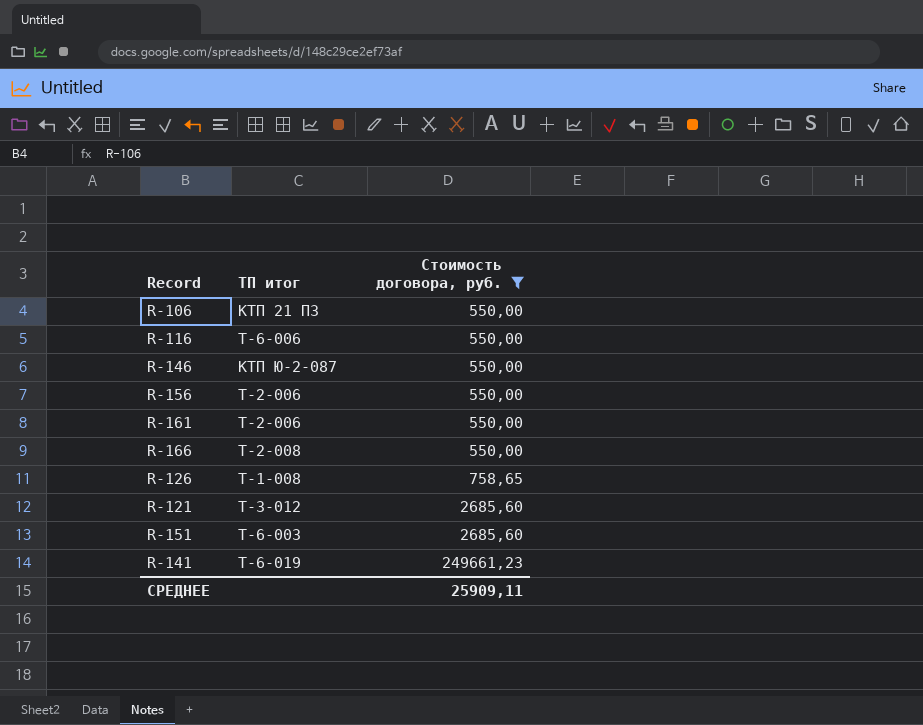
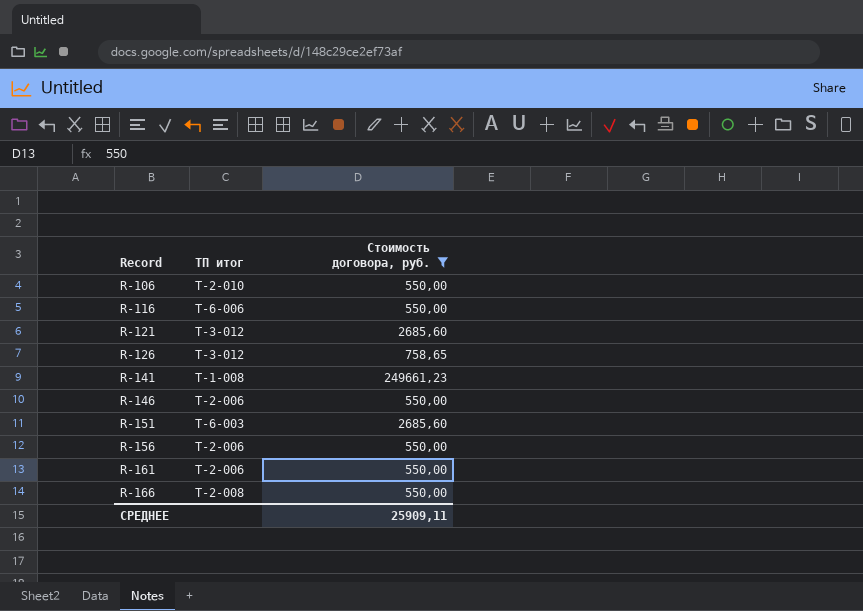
row order: Стоимость договора, руб. ascending -> Record ascending
R-106 | ТП итог: КТП 21 П3 -> Т-2-010
R-126 | ТП итог: Т-1-008 -> Т-3-012
R-141 | ТП итог: Т-6-019 -> Т-1-008
R-146 | ТП итог: КТП Ю-2-087 -> Т-2-006

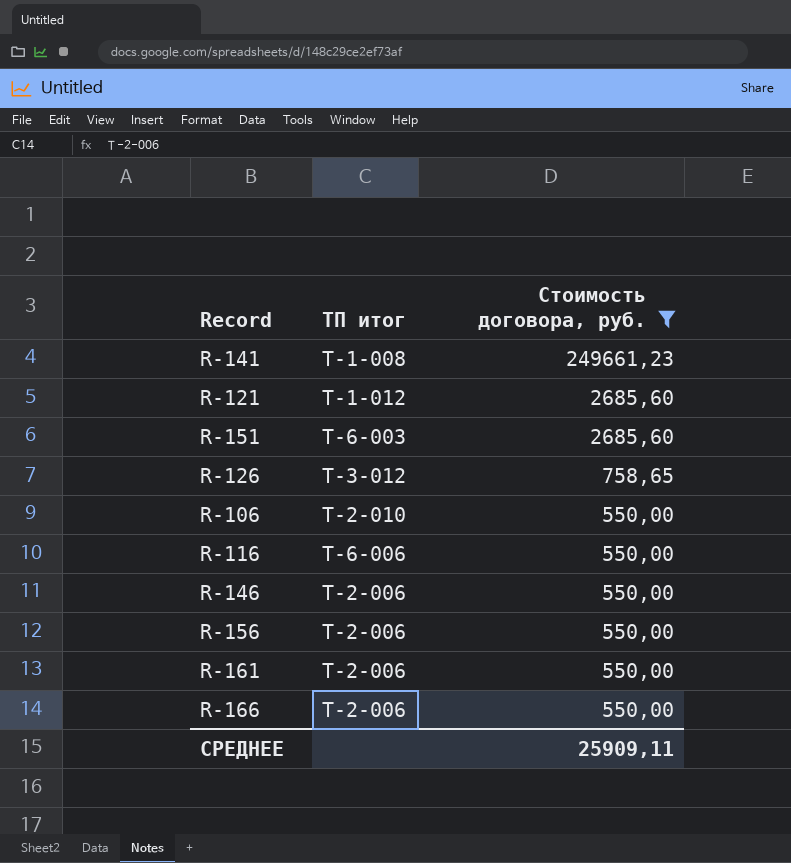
row order: Record ascending -> Стоимость договора, руб. descending
R-121 | ТП итог: Т-3-012 -> Т-1-012
R-166 | ТП итог: Т-2-008 -> Т-2-006

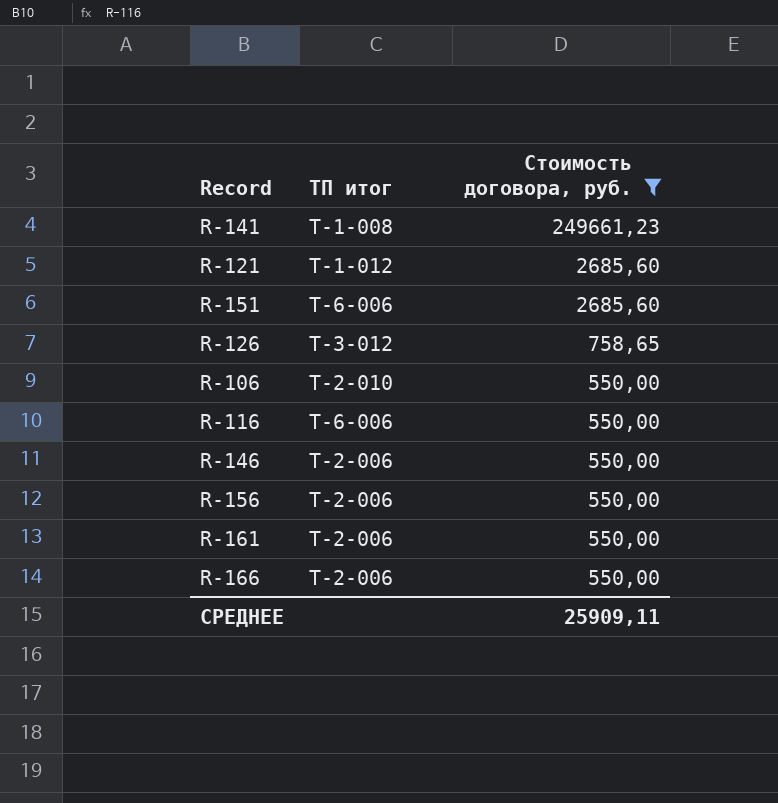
R-151 | ТП итог: Т-6-003 -> Т-6-006

